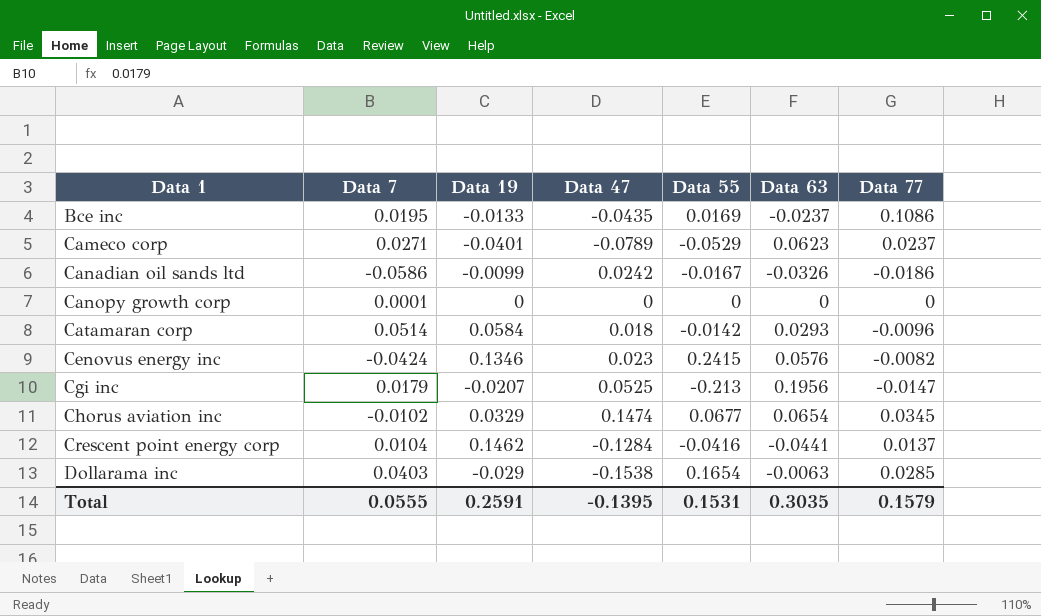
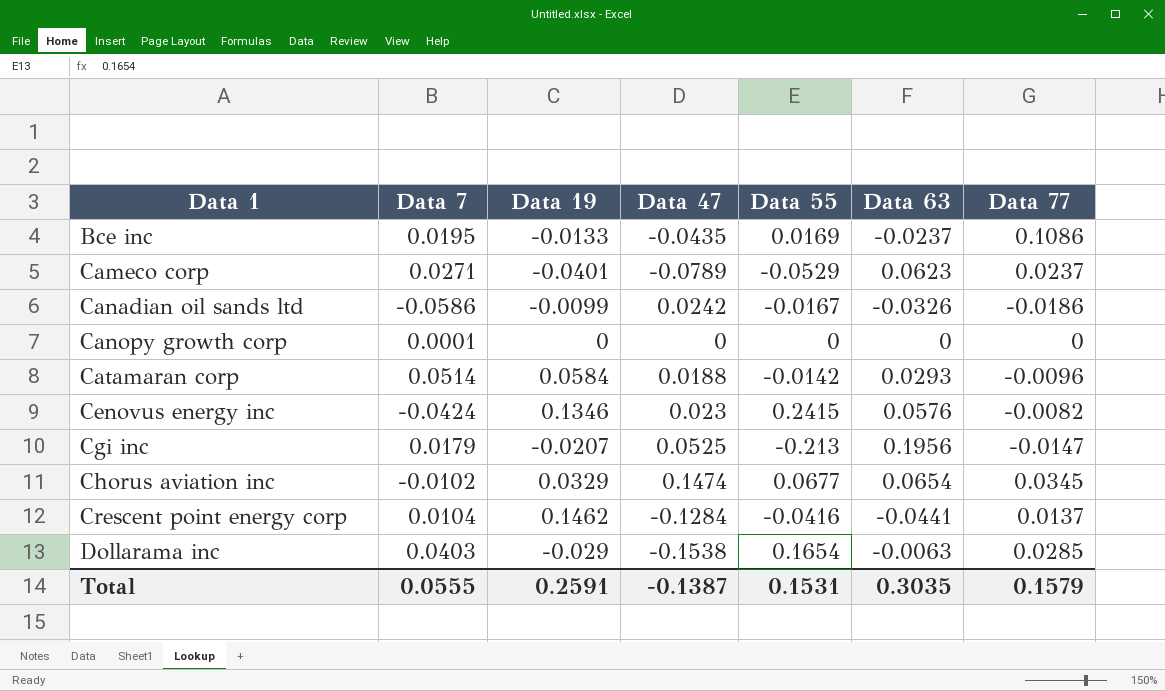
Catamaran corp | Data 47: 0.018 -> 0.0188
Total | Data 47: -0.1395 -> -0.1387

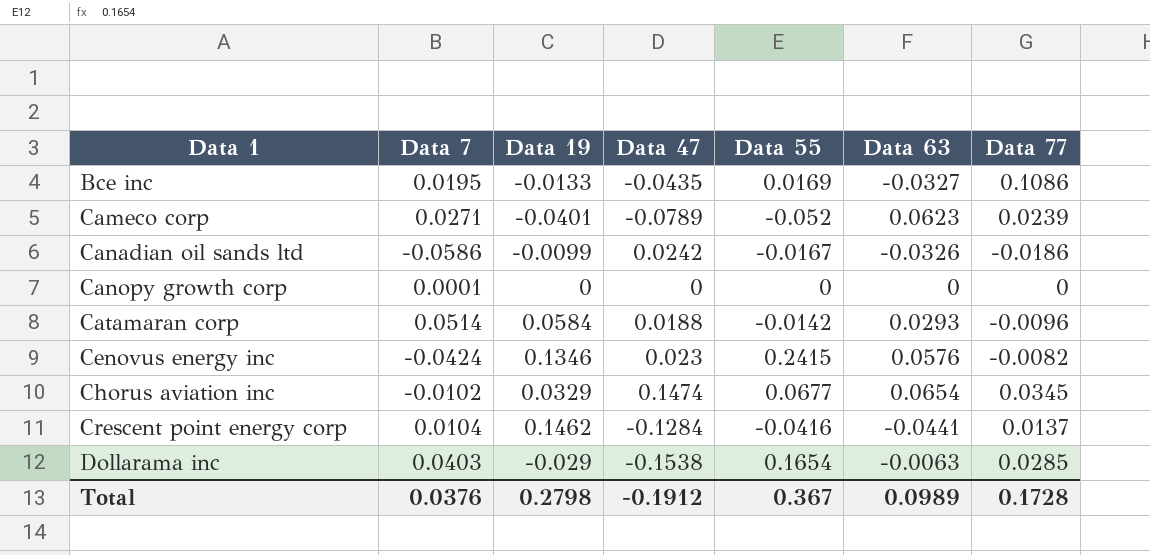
row Cgi inc: 0.0179 | -0.0207 | 0.0525 | -0.213 | 0.1956 | -0.0147 -> none
Bce inc | Data 63: -0.0237 -> -0.0327
Cameco corp | Data 55: -0.0529 -> -0.052
Cameco corp | Data 77: 0.0237 -> 0.0239
Total | Data 7: 0.0555 -> 0.0376
Total | Data 19: 0.2591 -> 0.2798
Total | Data 47: -0.1387 -> -0.1912
Total | Data 55: 0.1531 -> 0.367
Total | Data 63: 0.3035 -> 0.0989
Total | Data 77: 0.1579 -> 0.1728

